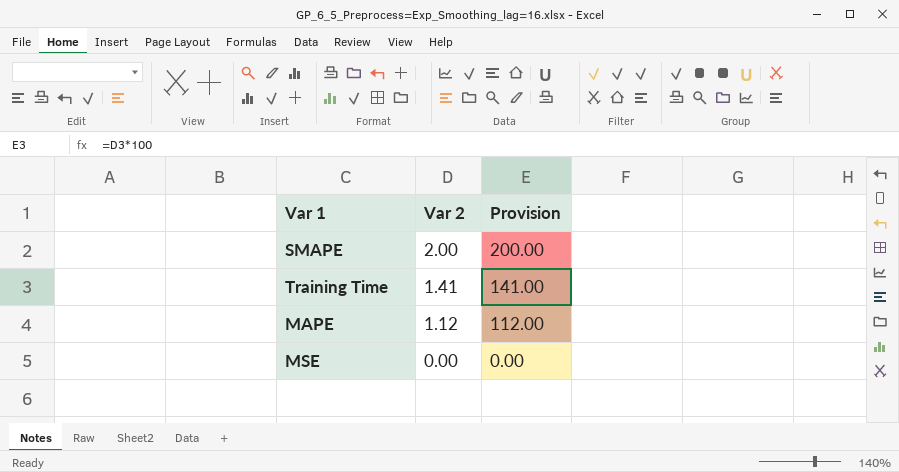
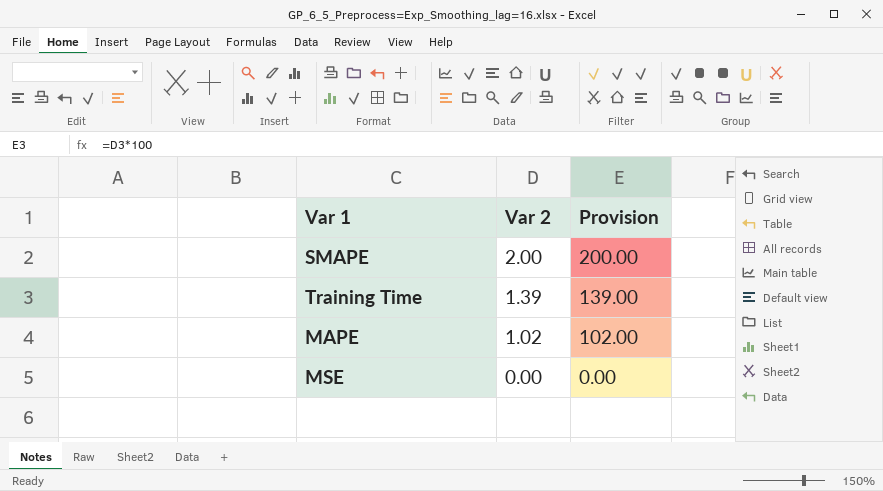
Training Time | Var 2: 1.41 -> 1.39
Training Time | Provision: 141.00 -> 139.00
MAPE | Var 2: 1.12 -> 1.02
MAPE | Provision: 112.00 -> 102.00

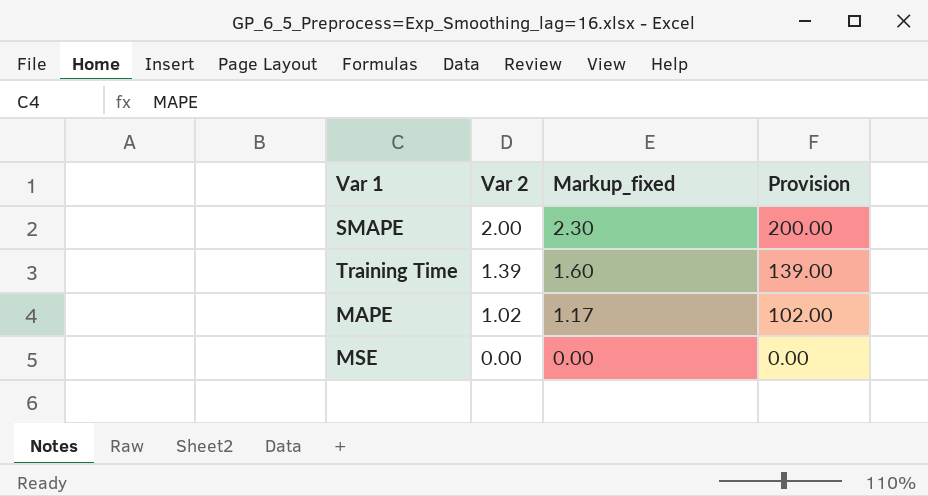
column Markup_fixed | formula: none -> [Var 2] * 1.15

